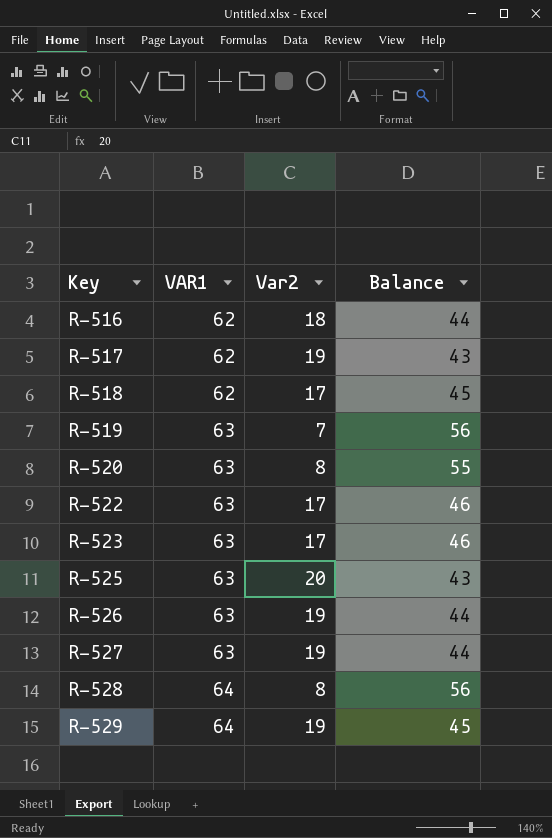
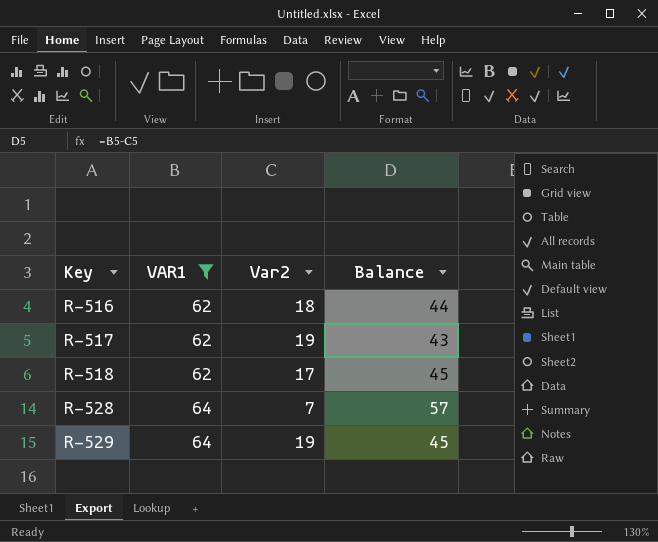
filter: none -> VAR1 != 63
R-528 | Var2: 8 -> 7
R-528 | Balance: 56 -> 57

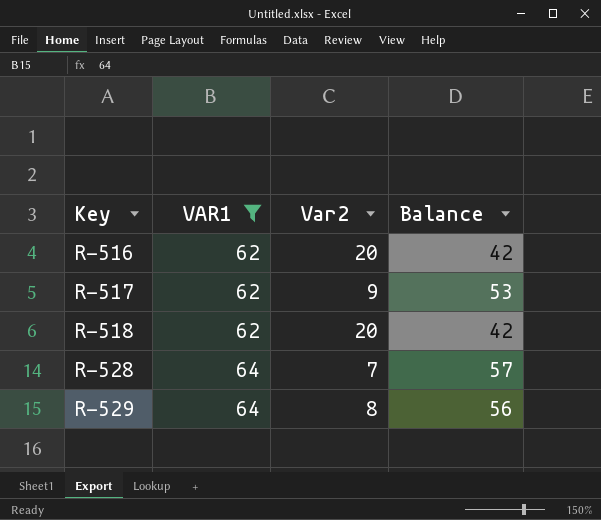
R-516 | Var2: 18 -> 20
R-516 | Balance: 44 -> 42
R-517 | Var2: 19 -> 9
R-517 | Balance: 43 -> 53
R-518 | Var2: 17 -> 20
R-518 | Balance: 45 -> 42
R-529 | Var2: 19 -> 8
R-529 | Balance: 45 -> 56

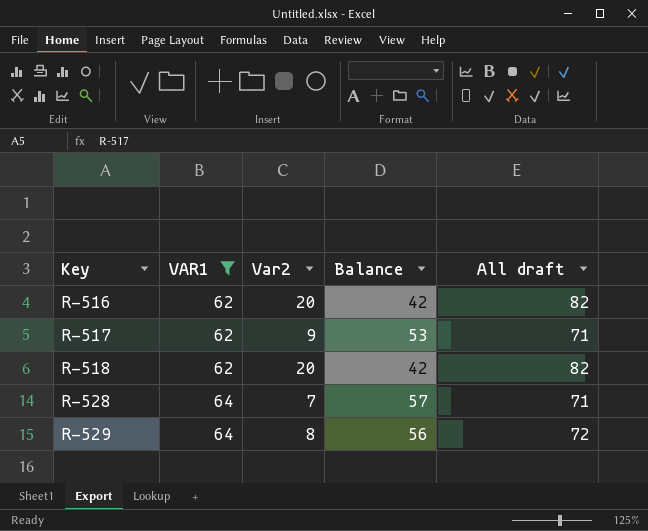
column All draft | formula: none -> [VAR1] + [Var2]

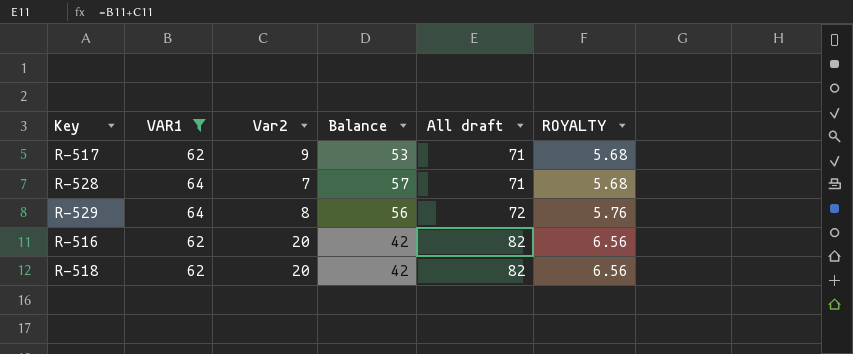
row order: Key ascending -> All draft ascending
column ROYALTY | formula: none -> [All draft] * 0.08

